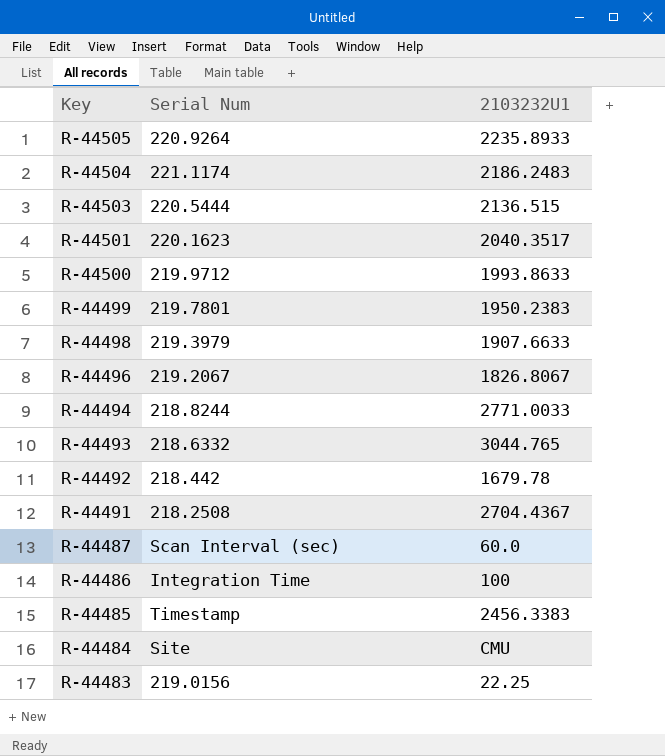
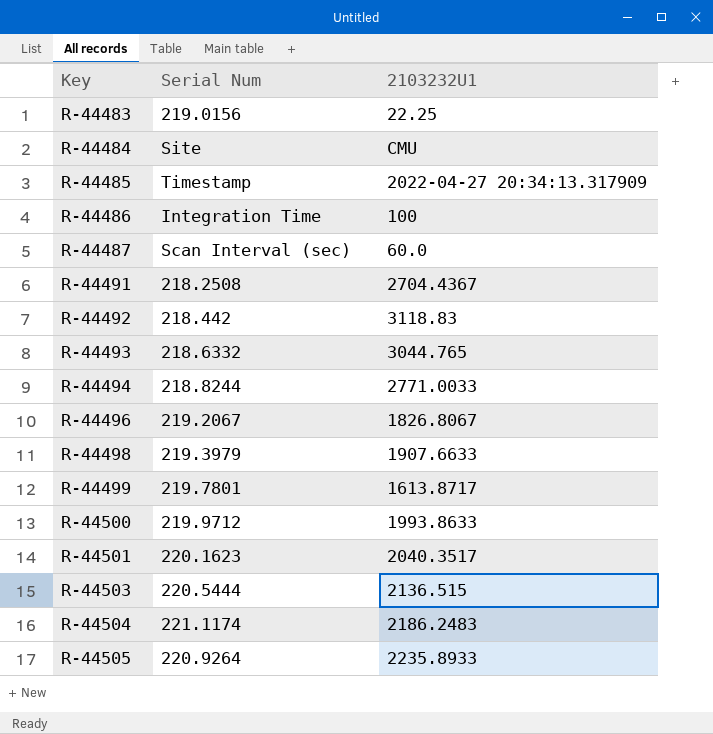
row order: Key descending -> Key ascending
R-44485 | 2103232U1: 2456.3383 -> 2022-04-27 20:34:13.317909
R-44492 | 2103232U1: 1679.78 -> 3118.83
R-44499 | 2103232U1: 1950.2383 -> 1613.8717

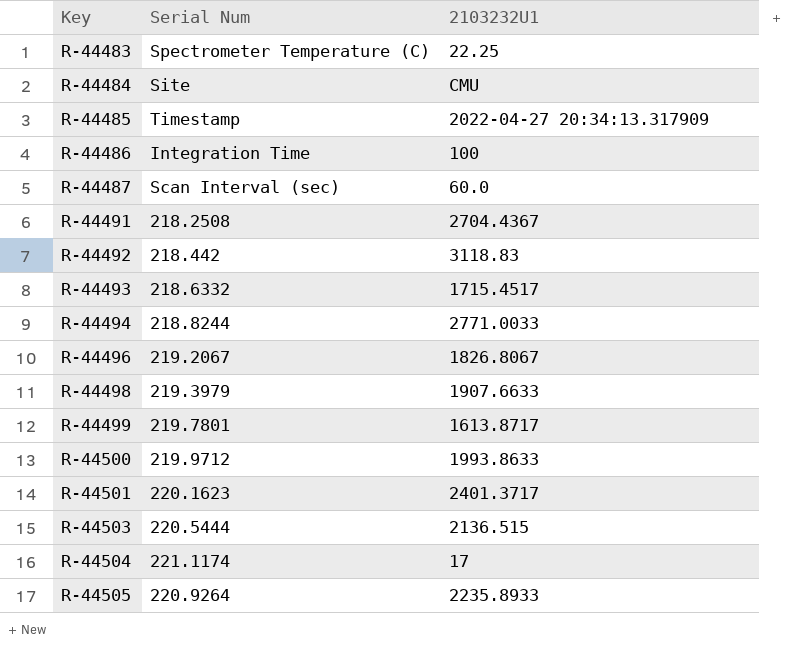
R-44483 | Serial Num: 219.0156 -> Spectrometer Temperature (C)
R-44493 | 2103232U1: 3044.765 -> 1715.4517
R-44501 | 2103232U1: 2040.3517 -> 2401.3717
R-44504 | 2103232U1: 2186.2483 -> 17

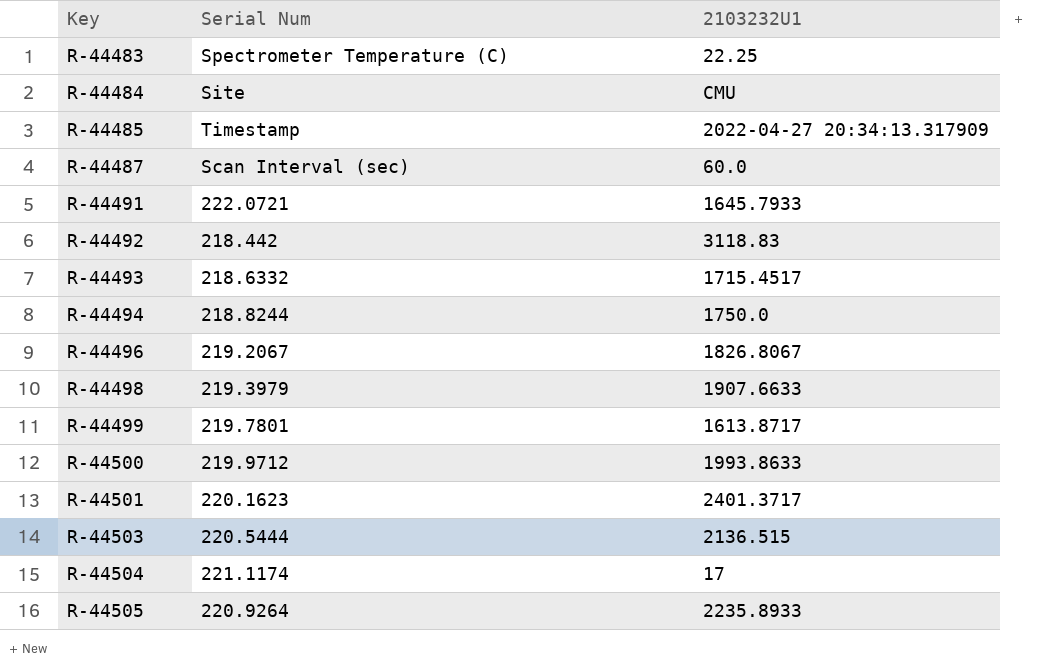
row R-44486: Integration Time | 100 -> none
R-44491 | Serial Num: 218.2508 -> 222.0721
R-44491 | 2103232U1: 2704.4367 -> 1645.7933
R-44494 | 2103232U1: 2771.0033 -> 1750.0

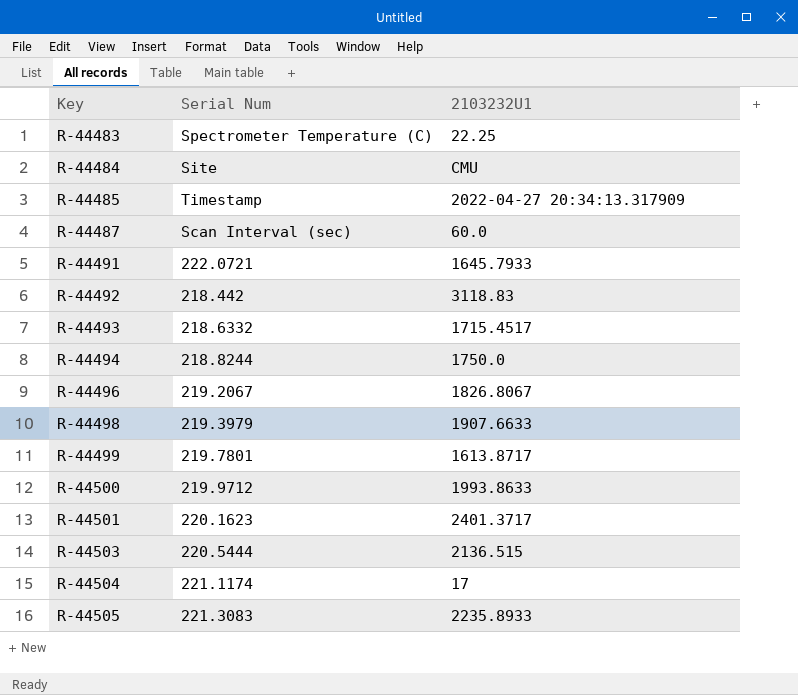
R-44505 | Serial Num: 220.9264 -> 221.3083

